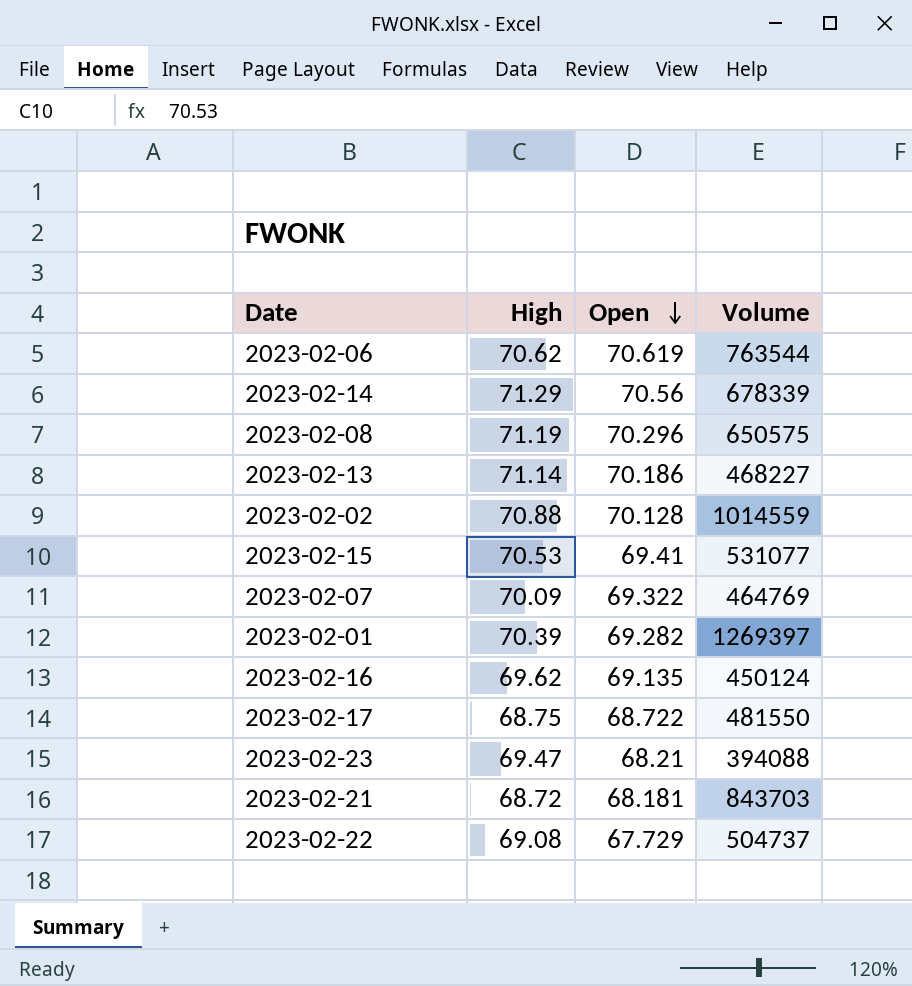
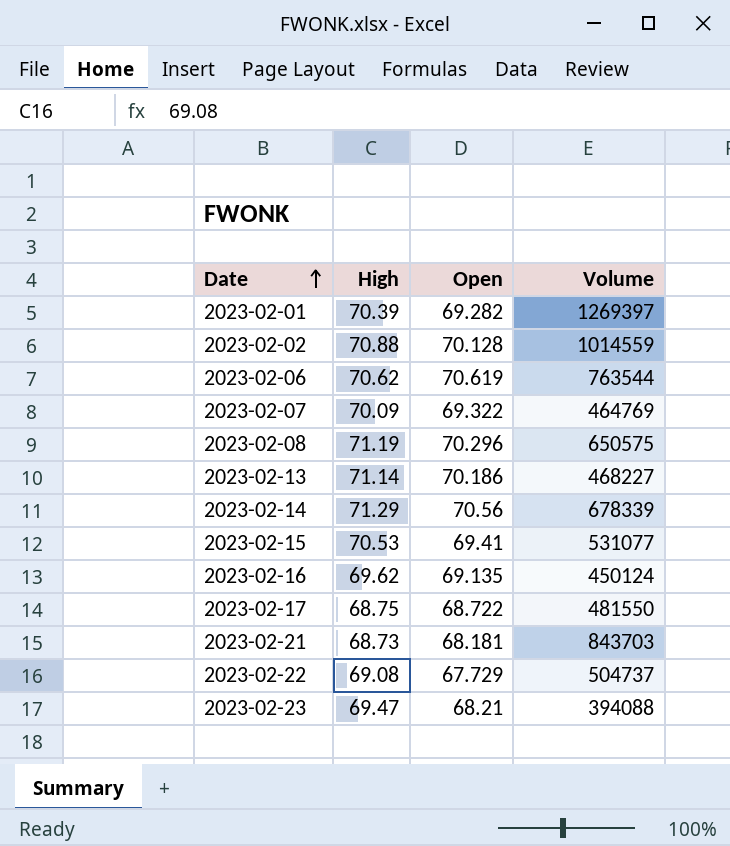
row order: Open descending -> Date ascending
2023-02-21 | High: 68.72 -> 68.73

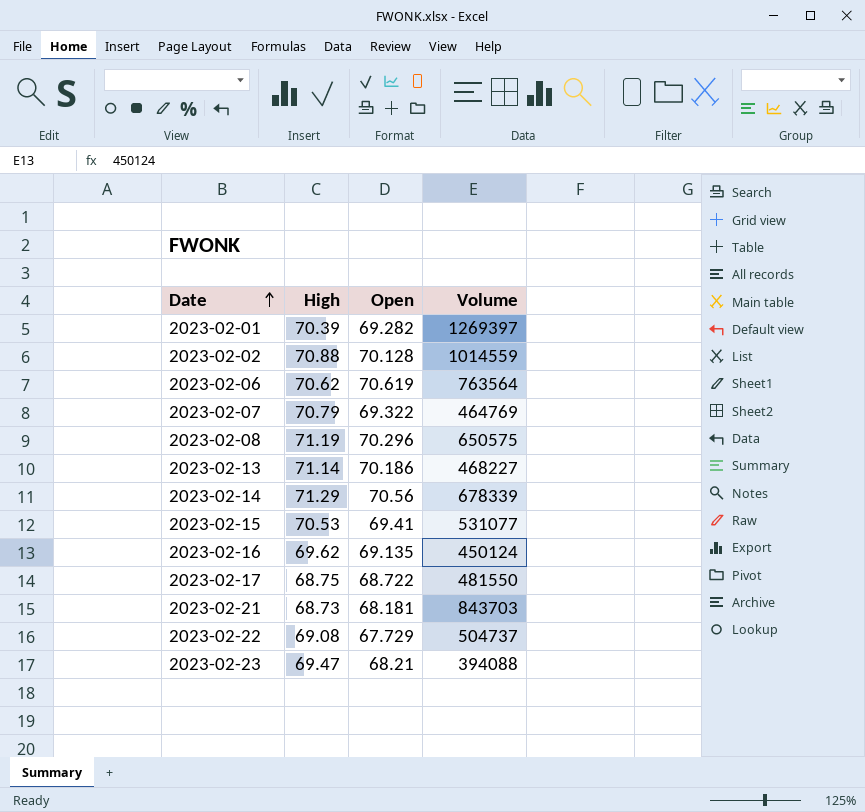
2023-02-06 | Volume: 763544 -> 763564
2023-02-07 | High: 70.09 -> 70.79

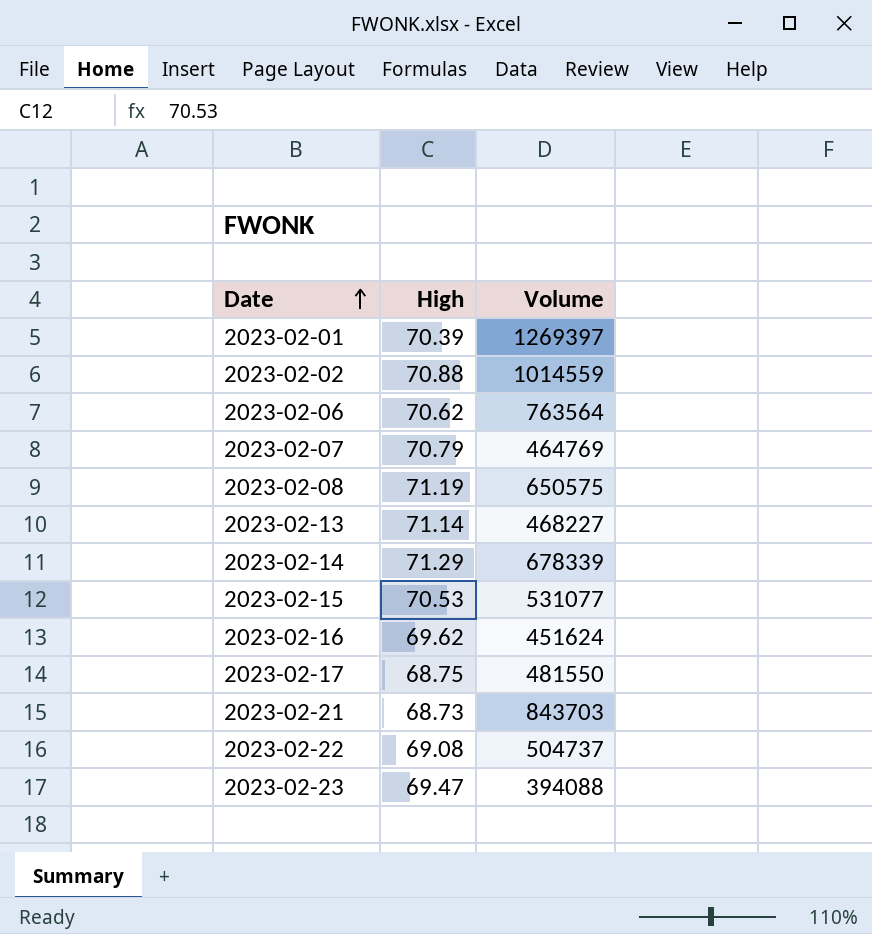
column Open | position: 3 -> none
2023-02-16 | Volume: 450124 -> 451624

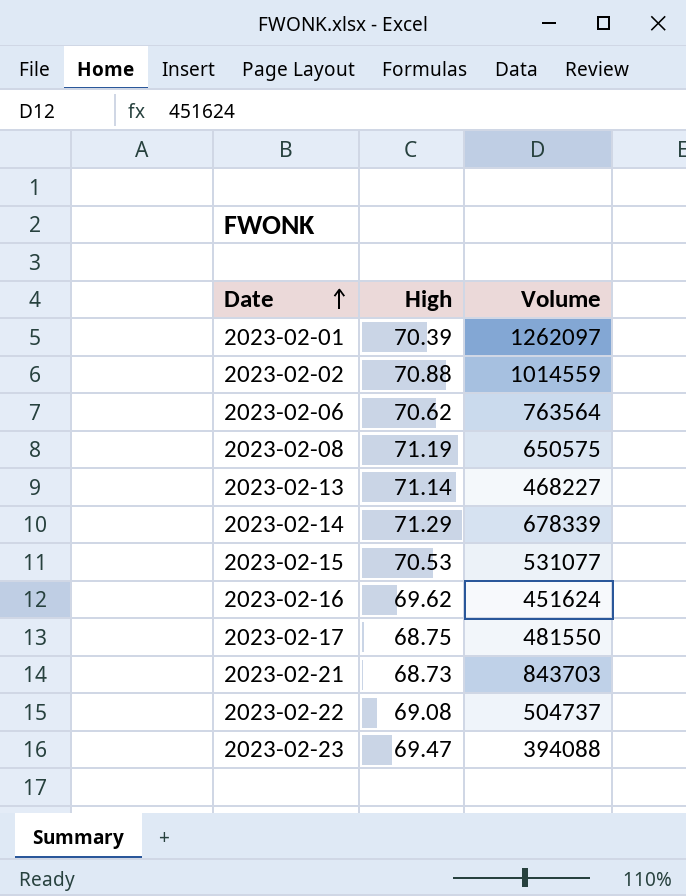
row 2023-02-07: 70.79 | 464769 -> none
2023-02-01 | Volume: 1269397 -> 1262097

